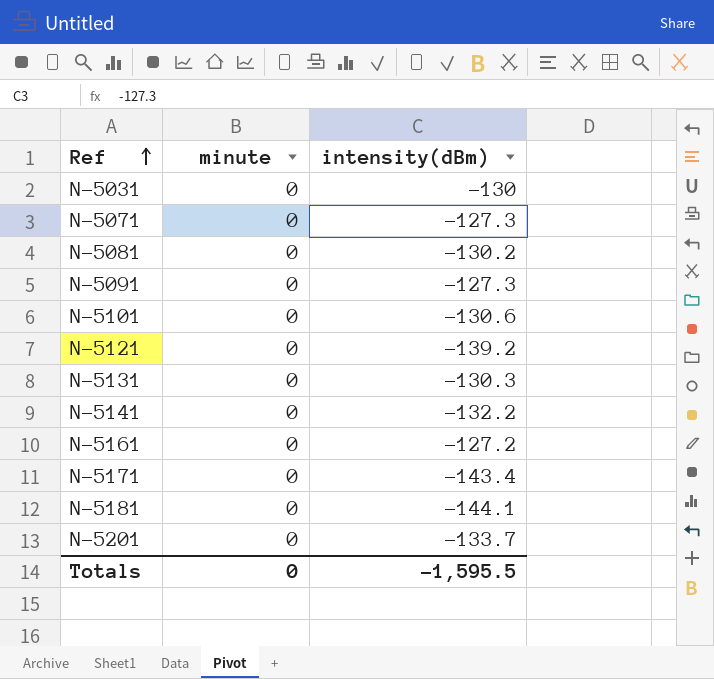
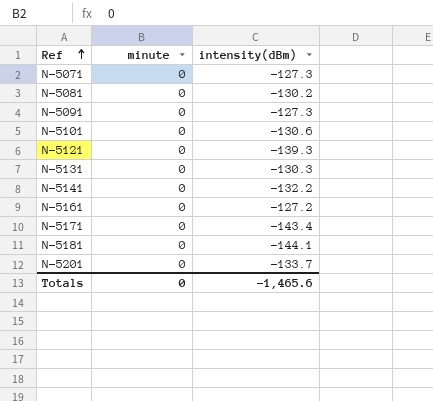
row N-5031: 0 | -130 -> none
N-5121 | intensity(dBm): -139.2 -> -139.3
Totals | intensity(dBm): -1,595.5 -> -1,465.6

